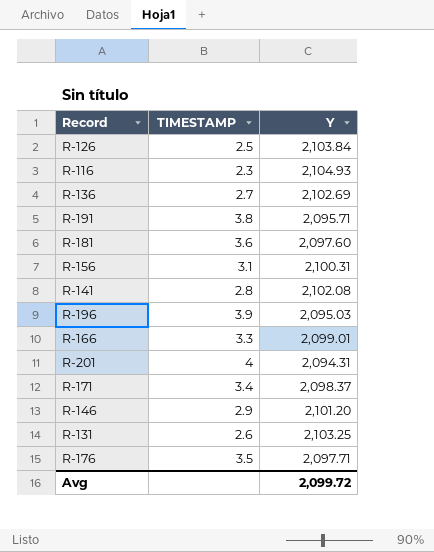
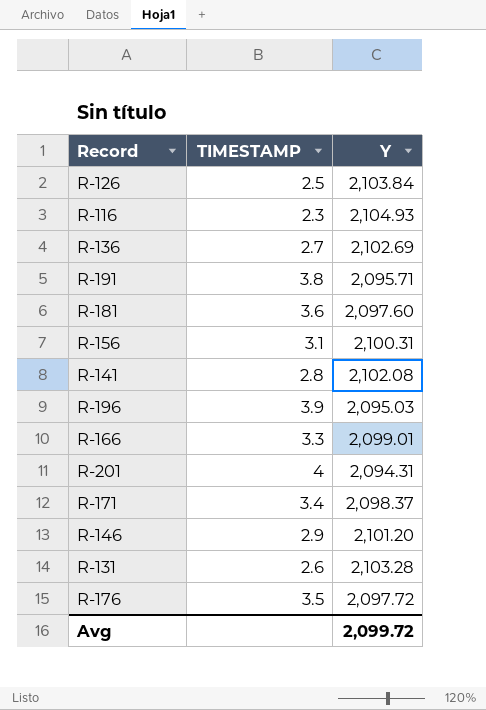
R-131 | Y: 2,103.25 -> 2,103.28
R-176 | Y: 2,097.71 -> 2,097.72

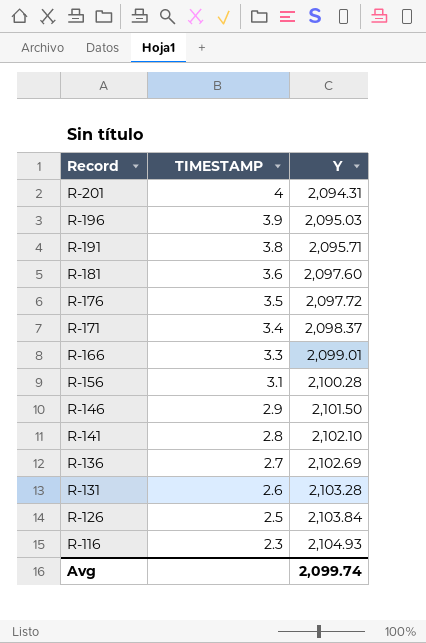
row order: none -> Record descending
R-156 | Y: 2,100.31 -> 2,100.28
R-146 | Y: 2,101.20 -> 2,101.50
R-141 | Y: 2,102.08 -> 2,102.10
Avg | Y: 2,099.72 -> 2,099.74

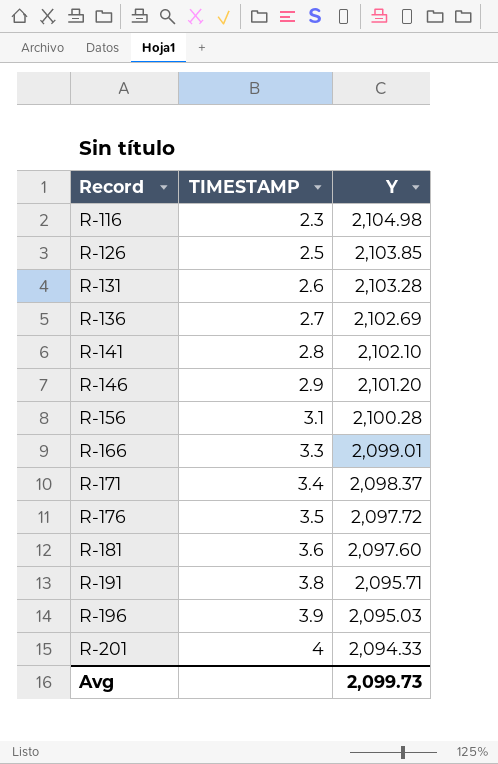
row order: Record descending -> Record ascending
R-116 | Y: 2,104.93 -> 2,104.98
R-126 | Y: 2,103.84 -> 2,103.85
R-146 | Y: 2,101.50 -> 2,101.20
R-201 | Y: 2,094.31 -> 2,094.33
Avg | Y: 2,099.74 -> 2,099.73

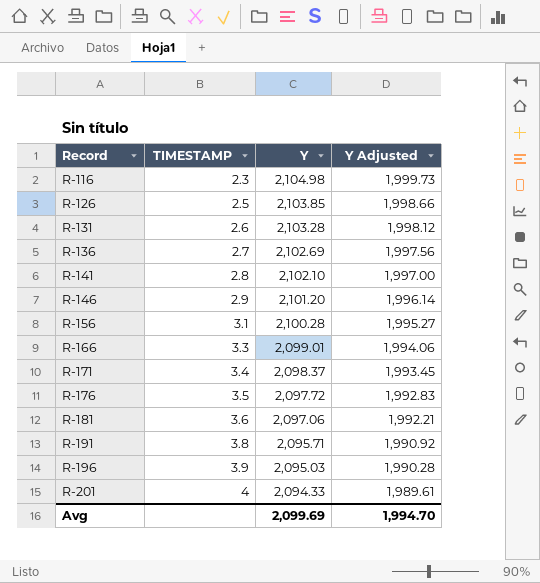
column Y Adjusted | formula: none -> [Y] * 0.95
R-181 | Y: 2,097.60 -> 2,097.06
Avg | Y: 2,099.73 -> 2,099.69

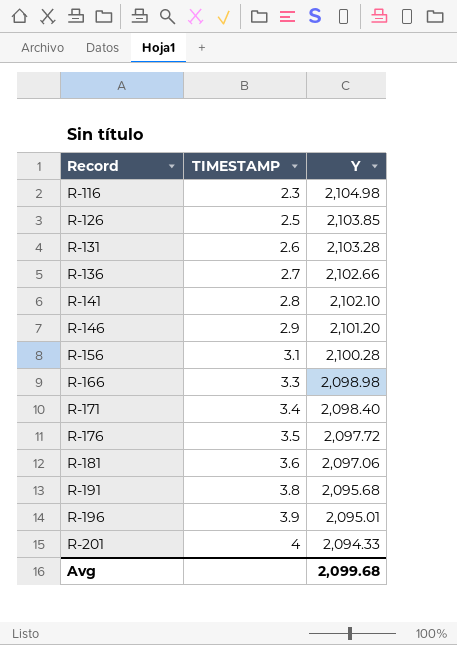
column Y Adjusted | formula: [Y] * 0.95 -> none
R-136 | Y: 2,102.69 -> 2,102.66
R-166 | Y: 2,099.01 -> 2,098.98
R-171 | Y: 2,098.37 -> 2,098.40
R-191 | Y: 2,095.71 -> 2,095.68
R-196 | Y: 2,095.03 -> 2,095.01
Avg | Y: 2,099.69 -> 2,099.68

